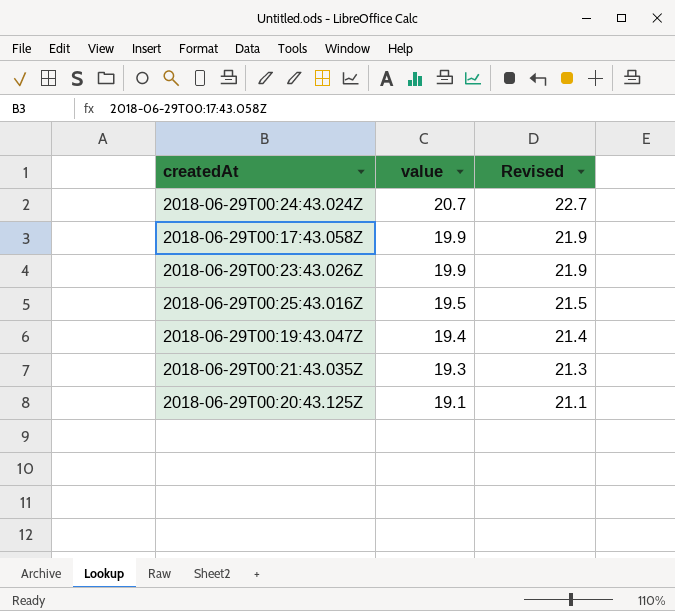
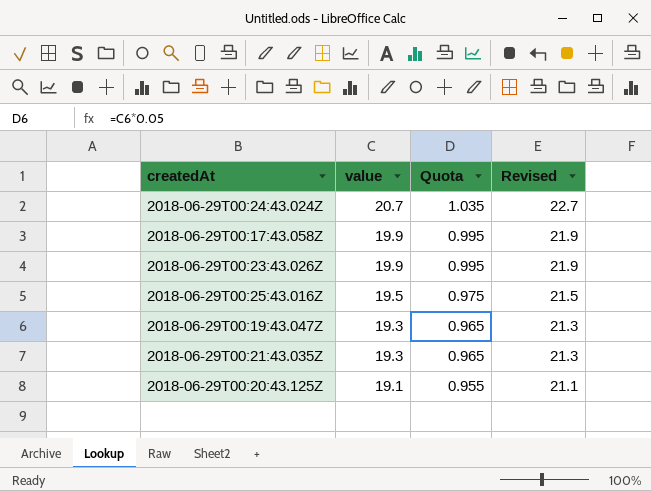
column Quota | formula: none -> [value] * 0.05
2018-06-29T00:19:43.047Z | value: 19.4 -> 19.3
2018-06-29T00:19:43.047Z | Revised: 21.4 -> 21.3

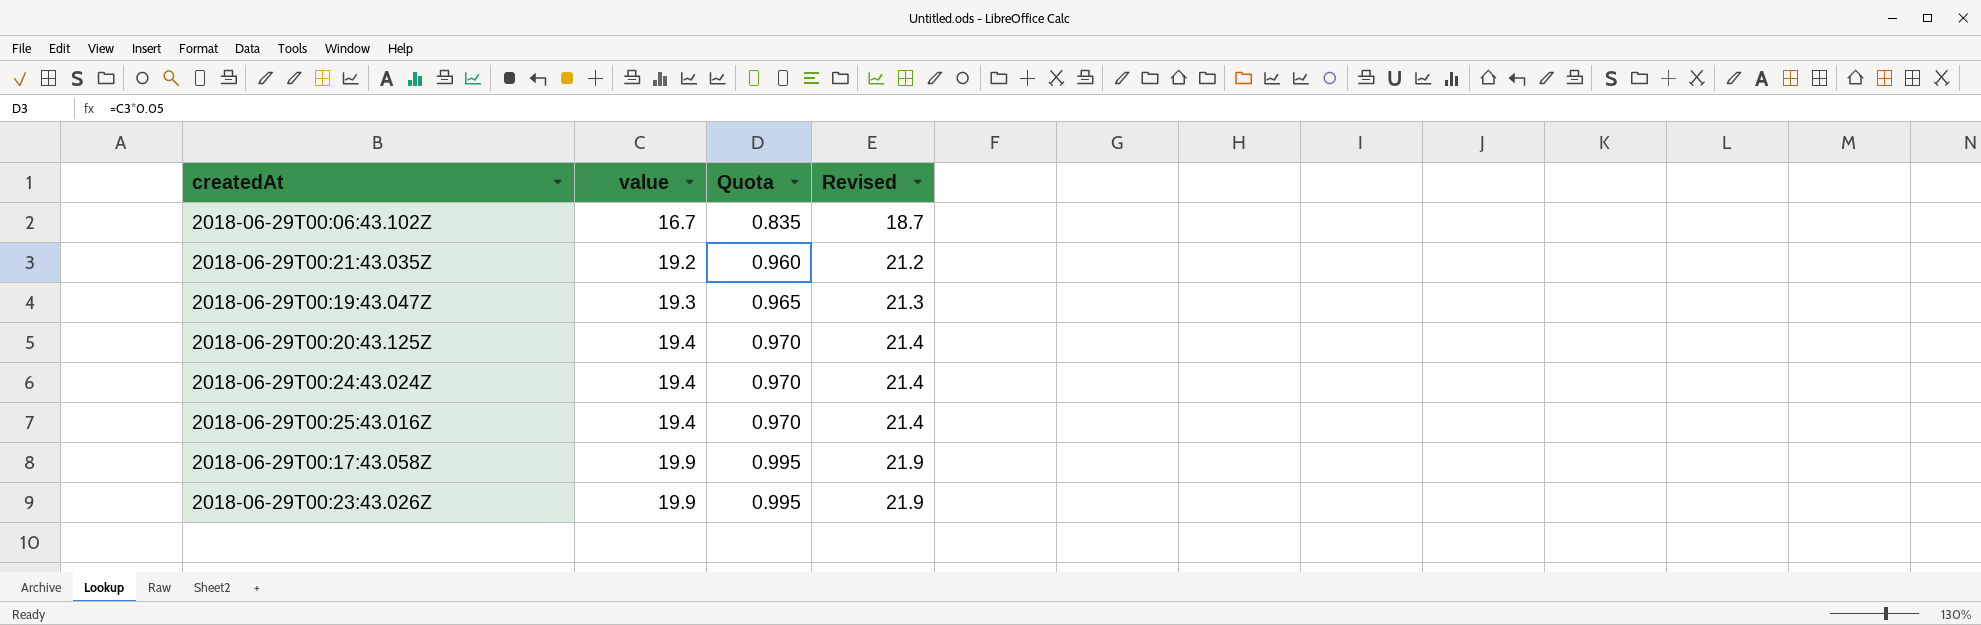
row order: value descending -> value ascending
row 2018-06-29T00:06:43.102Z: none -> 16.7 | 0.835 | 18.7
2018-06-29T00:21:43.035Z | value: 19.3 -> 19.2
2018-06-29T00:21:43.035Z | Quota: 0.965 -> 0.960
2018-06-29T00:21:43.035Z | Revised: 21.3 -> 21.2
2018-06-29T00:20:43.125Z | value: 19.1 -> 19.4
2018-06-29T00:20:43.125Z | Quota: 0.955 -> 0.970
2018-06-29T00:20:43.125Z | Revised: 21.1 -> 21.4
2018-06-29T00:24:43.024Z | value: 20.7 -> 19.4
2018-06-29T00:24:43.024Z | Quota: 1.035 -> 0.970
2018-06-29T00:24:43.024Z | Revised: 22.7 -> 21.4
2018-06-29T00:25:43.016Z | value: 19.5 -> 19.4
2018-06-29T00:25:43.016Z | Quota: 0.975 -> 0.970
2018-06-29T00:25:43.016Z | Revised: 21.5 -> 21.4

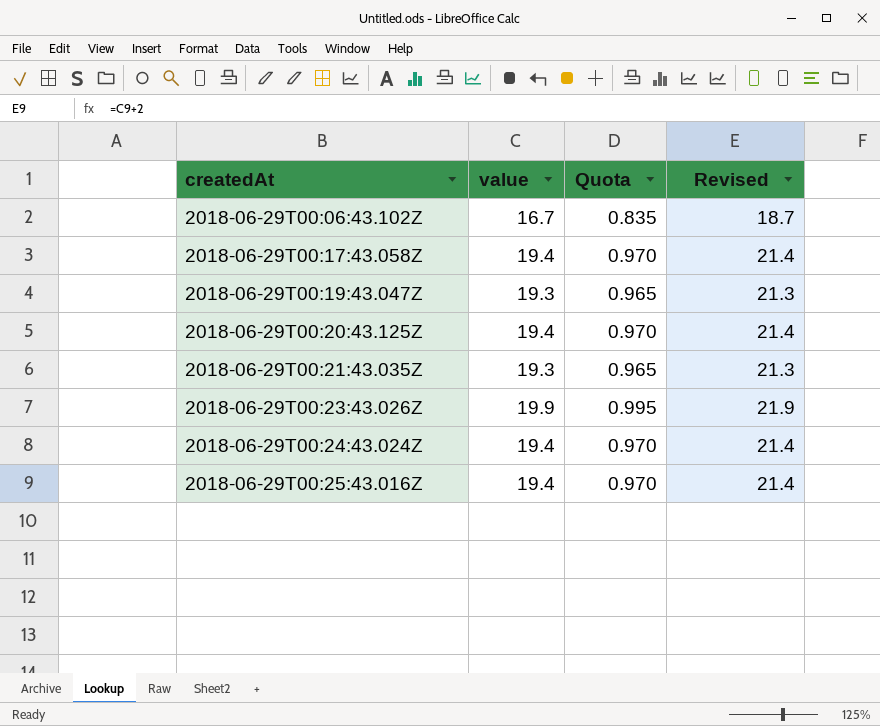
row order: value ascending -> createdAt ascending
2018-06-29T00:17:43.058Z | value: 19.9 -> 19.4
2018-06-29T00:17:43.058Z | Quota: 0.995 -> 0.970
2018-06-29T00:17:43.058Z | Revised: 21.9 -> 21.4
2018-06-29T00:21:43.035Z | value: 19.2 -> 19.3
2018-06-29T00:21:43.035Z | Quota: 0.960 -> 0.965
2018-06-29T00:21:43.035Z | Revised: 21.2 -> 21.3

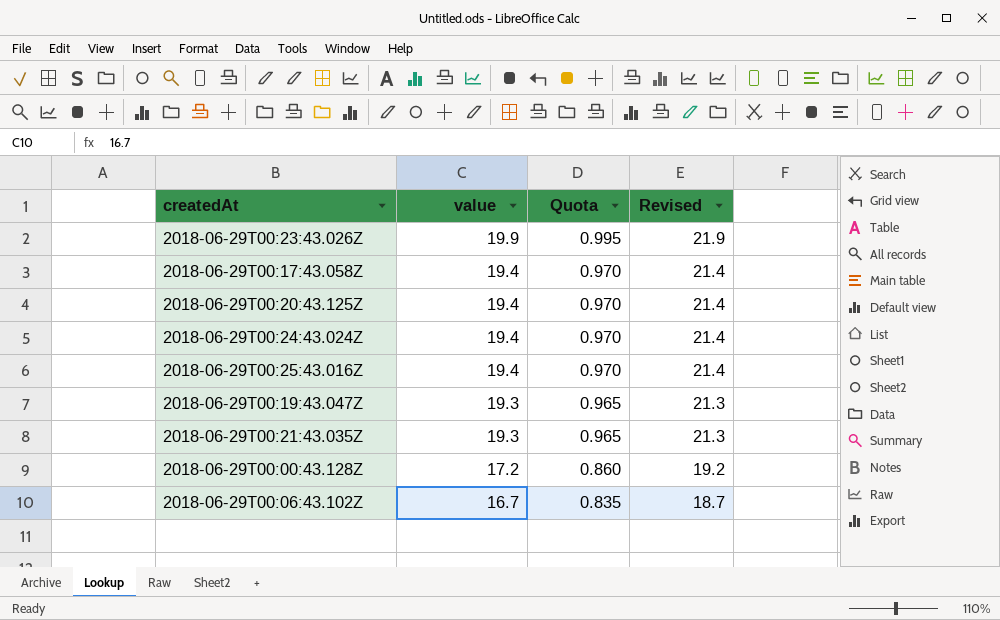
row order: createdAt ascending -> value descending
row 2018-06-29T00:00:43.128Z: none -> 17.2 | 0.860 | 19.2

